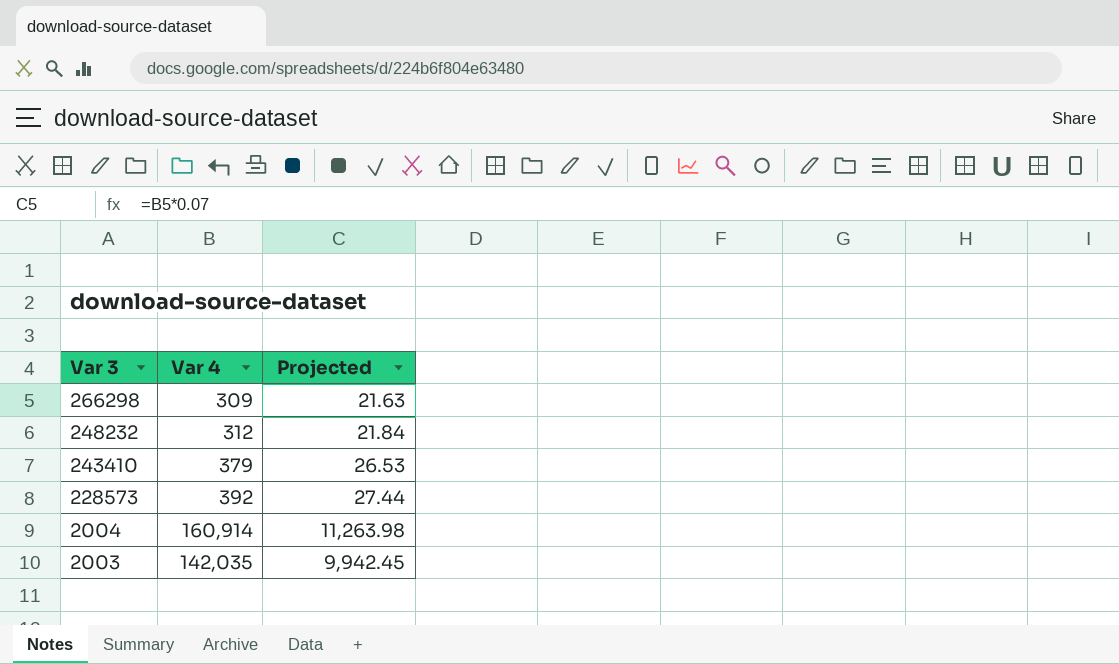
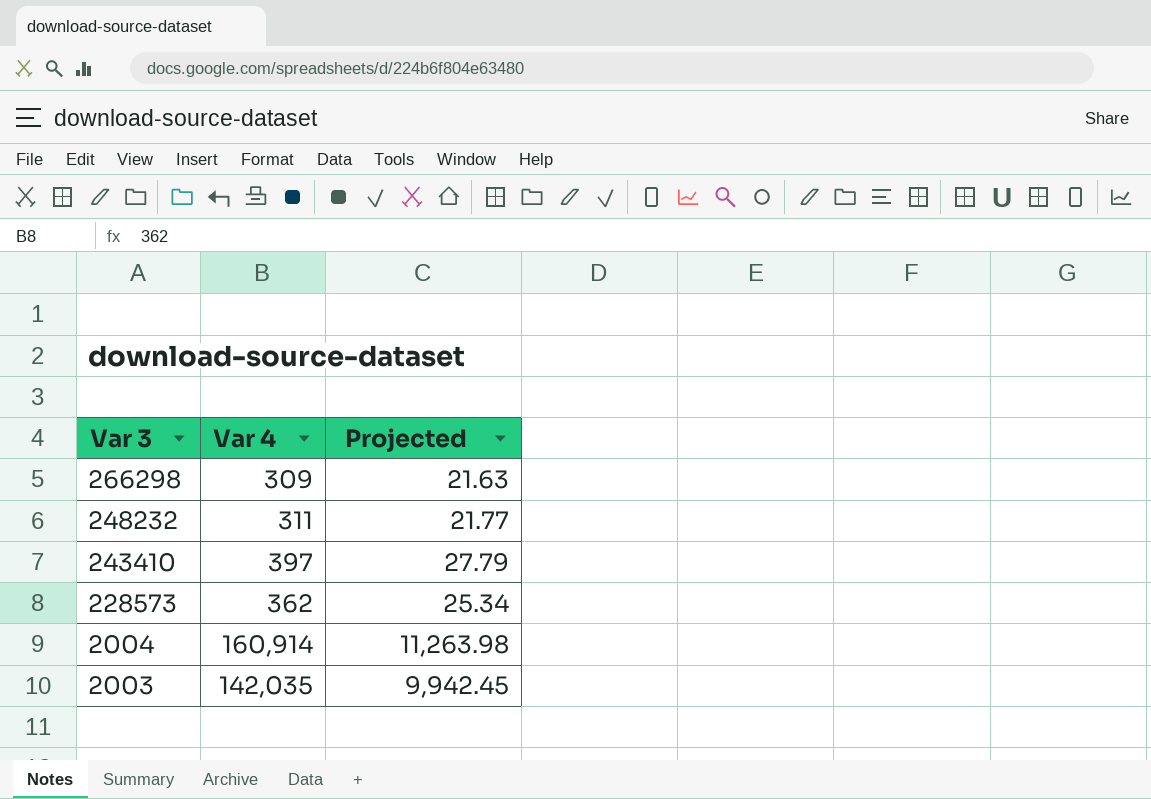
248232 | Var 4: 312 -> 311
248232 | Projected: 21.84 -> 21.77
243410 | Var 4: 379 -> 397
243410 | Projected: 26.53 -> 27.79
228573 | Var 4: 392 -> 362
228573 | Projected: 27.44 -> 25.34

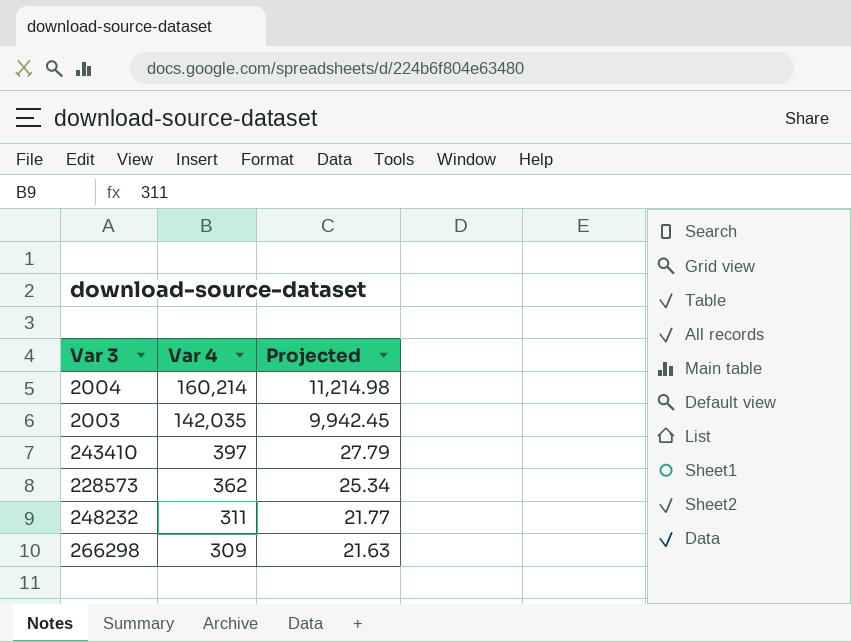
row order: Var 3 descending -> Var 4 descending
2004 | Var 4: 160,914 -> 160,214
2004 | Projected: 11,263.98 -> 11,214.98

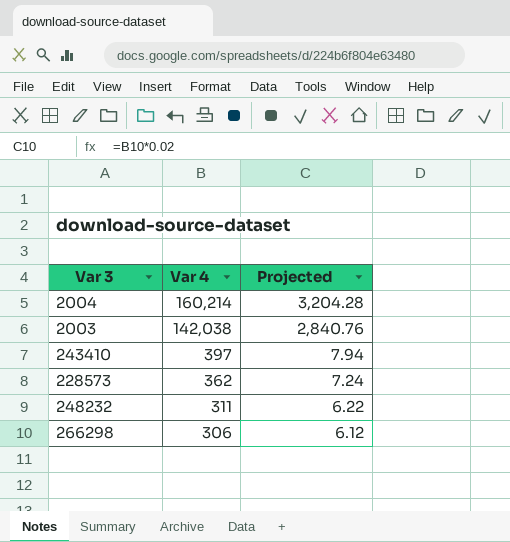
column Projected | formula: [Var 4] * 0.07 -> [Var 4] * 0.02
2003 | Var 4: 142,035 -> 142,038
266298 | Var 4: 309 -> 306

